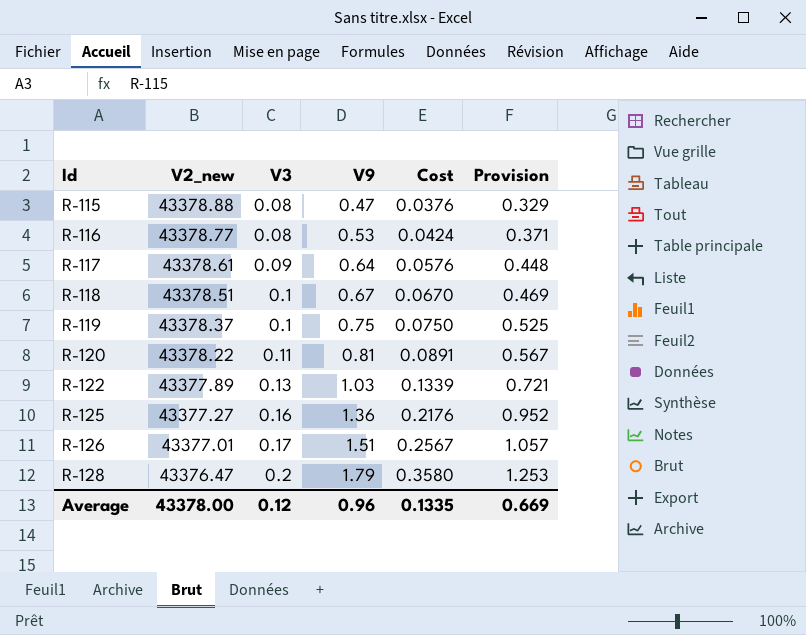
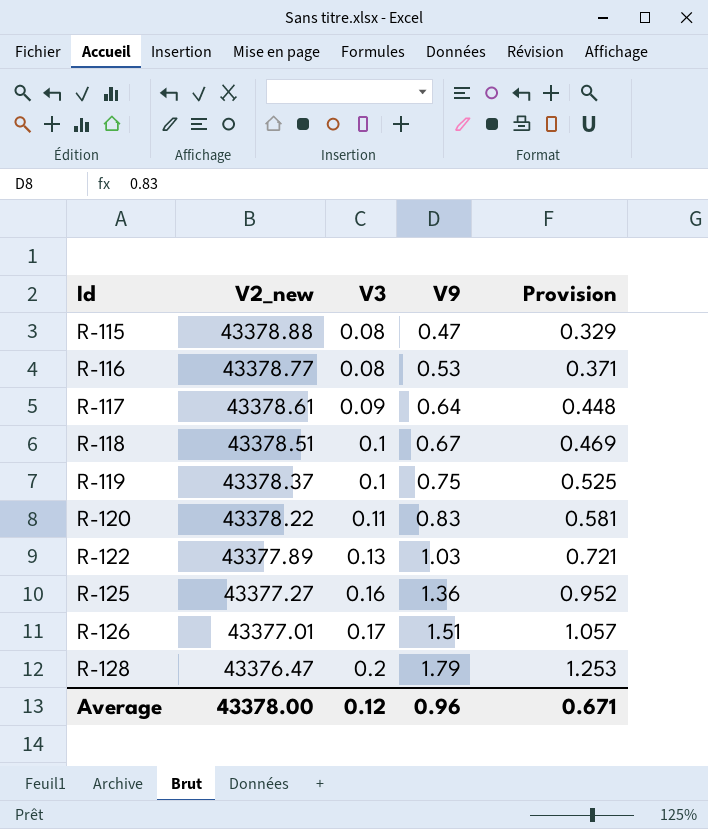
column Cost | formula: [V3] * [V9] -> none
R-120 | V9: 0.81 -> 0.83
R-120 | Provision: 0.567 -> 0.581
Average | Provision: 0.669 -> 0.671

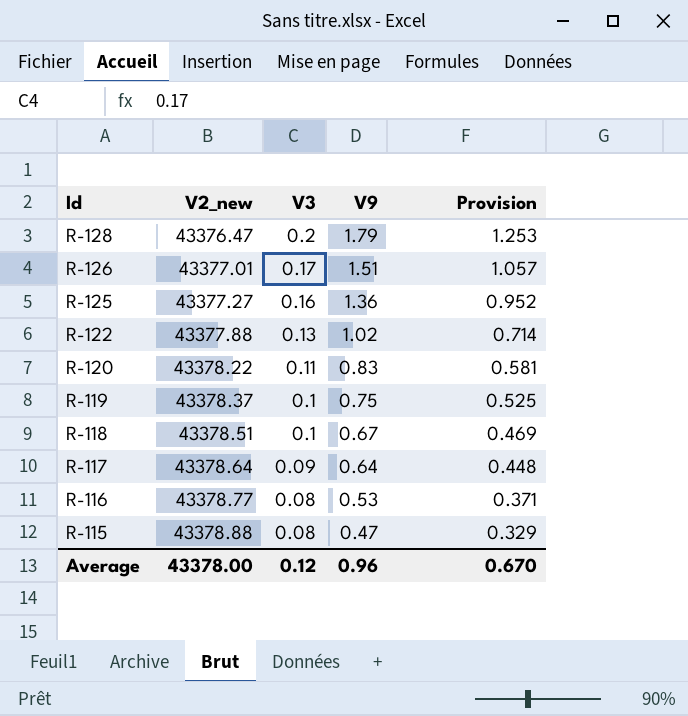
row order: Id ascending -> Id descending
R-122 | V2_new: 43377.89 -> 43377.88
R-122 | V9: 1.03 -> 1.02
R-122 | Provision: 0.721 -> 0.714
R-117 | V2_new: 43378.61 -> 43378.64
Average | Provision: 0.671 -> 0.670

